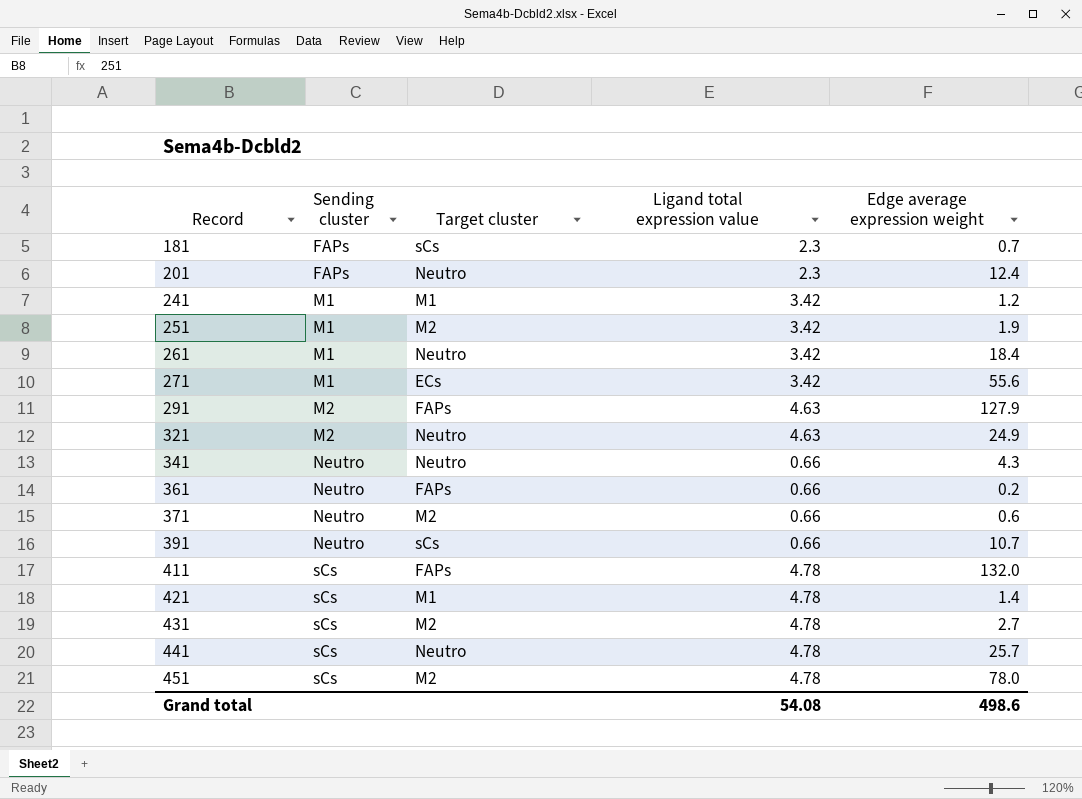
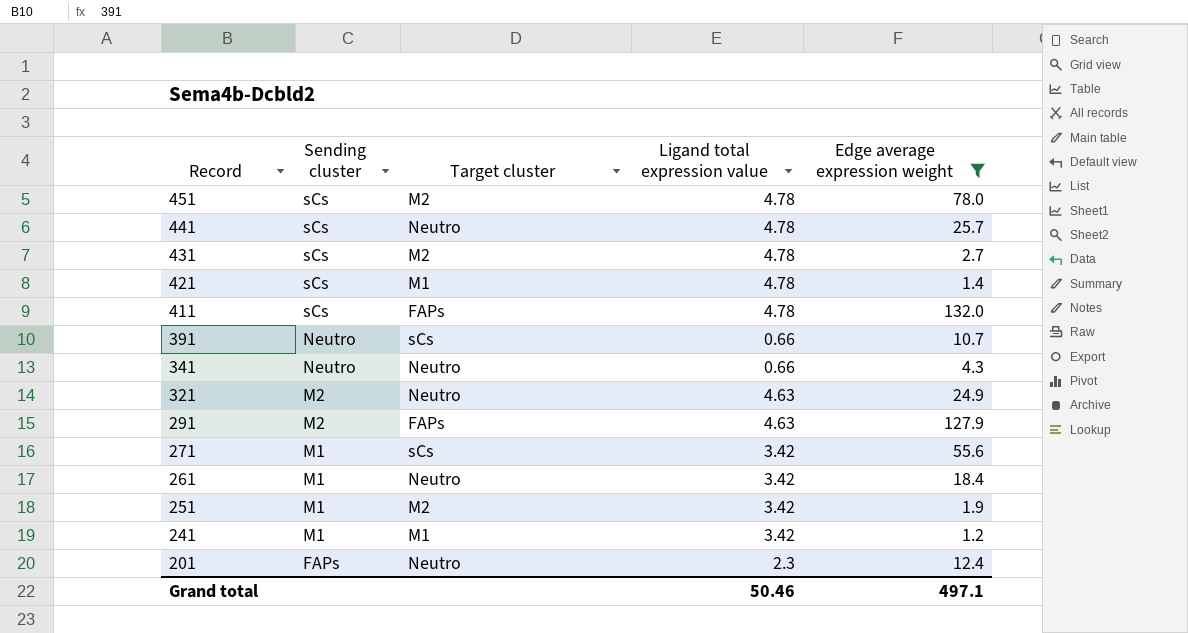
filter: none -> Edge average expression weight >= 1.2
row order: Record ascending -> Record descending
271 | Target cluster: ECs -> sCs
Grand total | Ligand total expression value: 54.08 -> 50.46
Grand total | Edge average expression weight: 498.6 -> 497.1

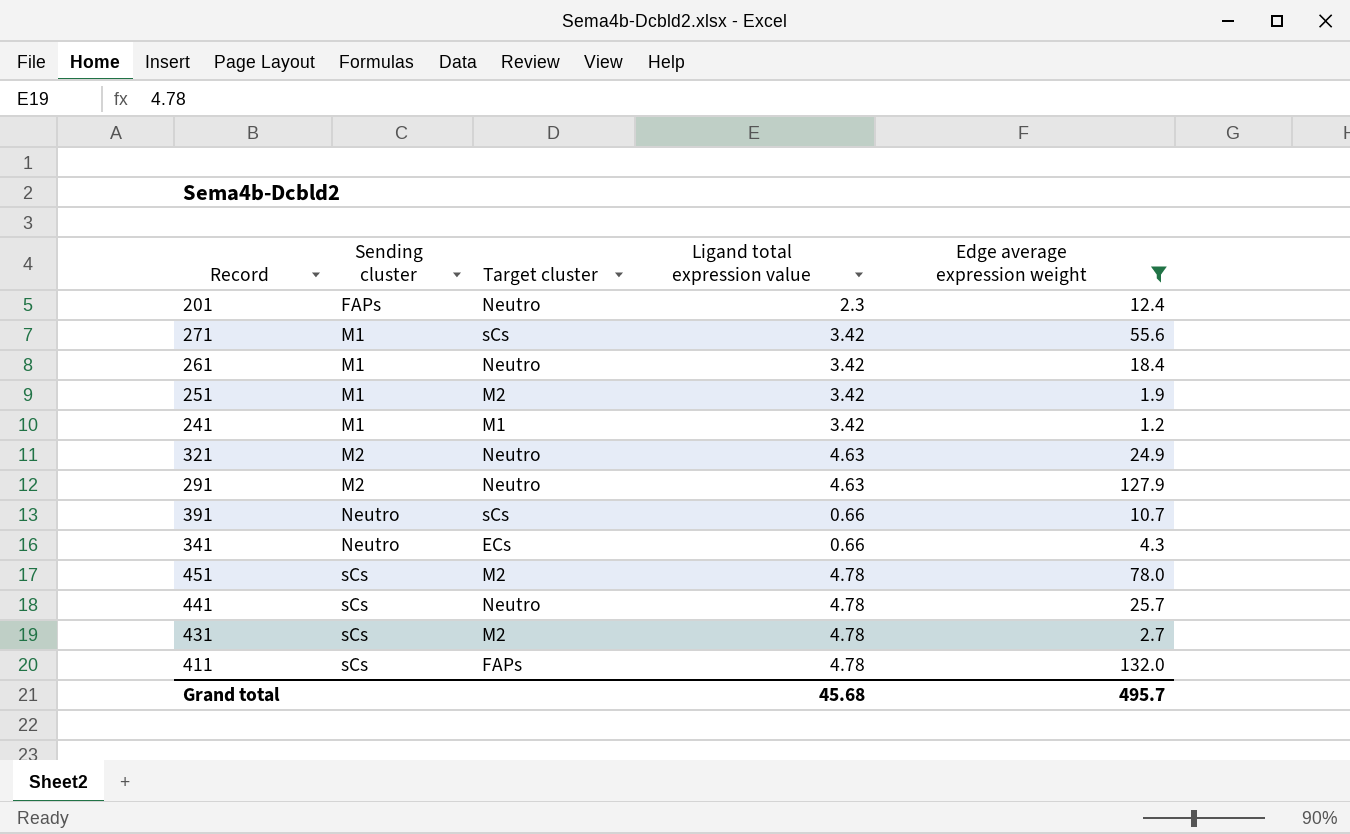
row order: Record descending -> Sending cluster ascending
row 421: sCs | M1 | 4.78 | 1.4 -> none
291 | Target cluster: FAPs -> Neutro
341 | Target cluster: Neutro -> ECs
Grand total | Ligand total expression value: 50.46 -> 45.68
Grand total | Edge average expression weight: 497.1 -> 495.7

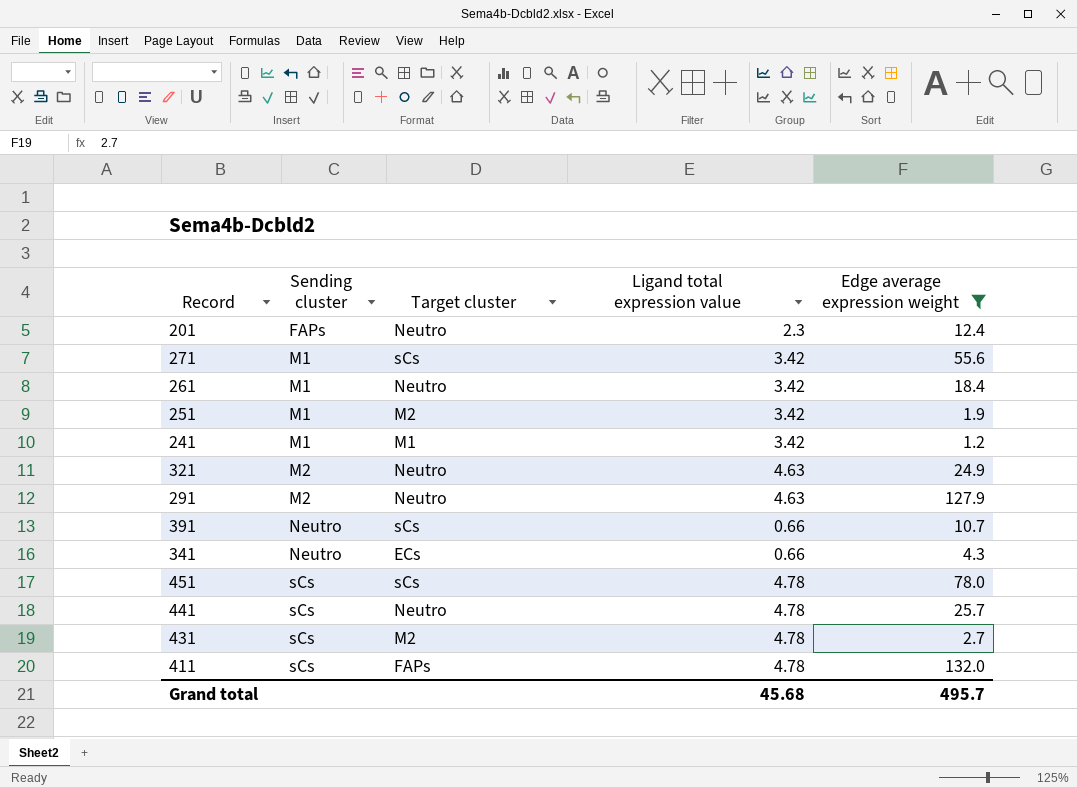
451 | Target cluster: M2 -> sCs

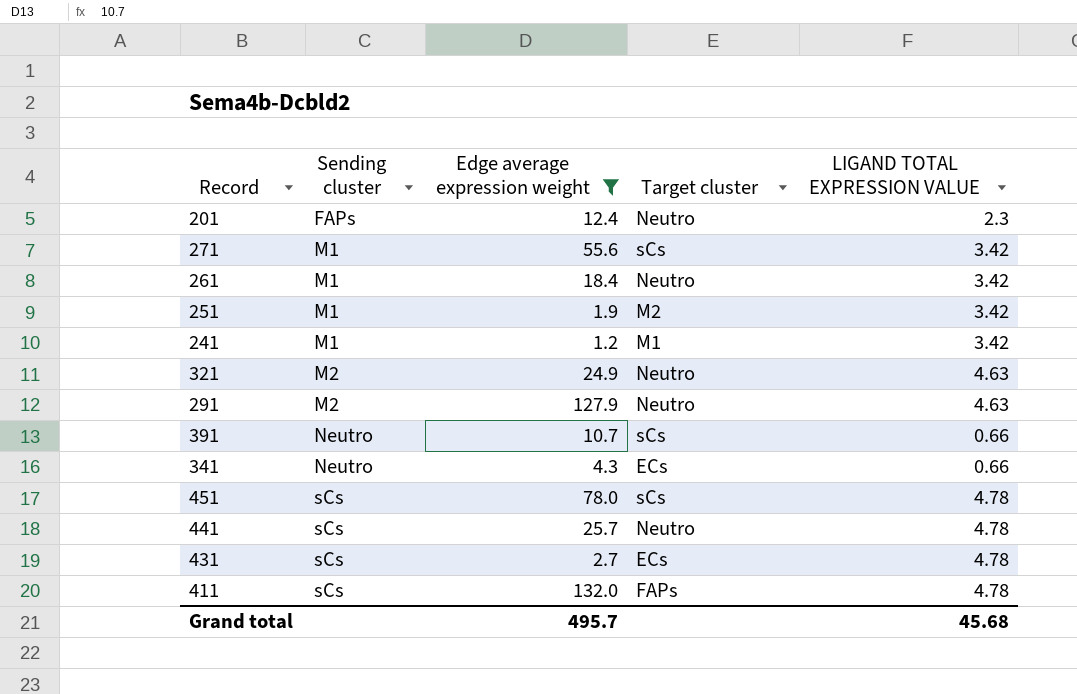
column Edge average expression weight | position: 5 -> 3
column name: Ligand total expression value -> LIGAND TOTAL EXPRESSION VALUE
431 | Target cluster: M2 -> ECs

